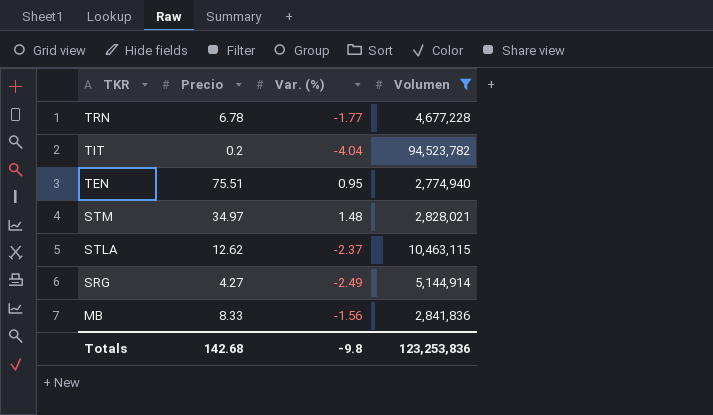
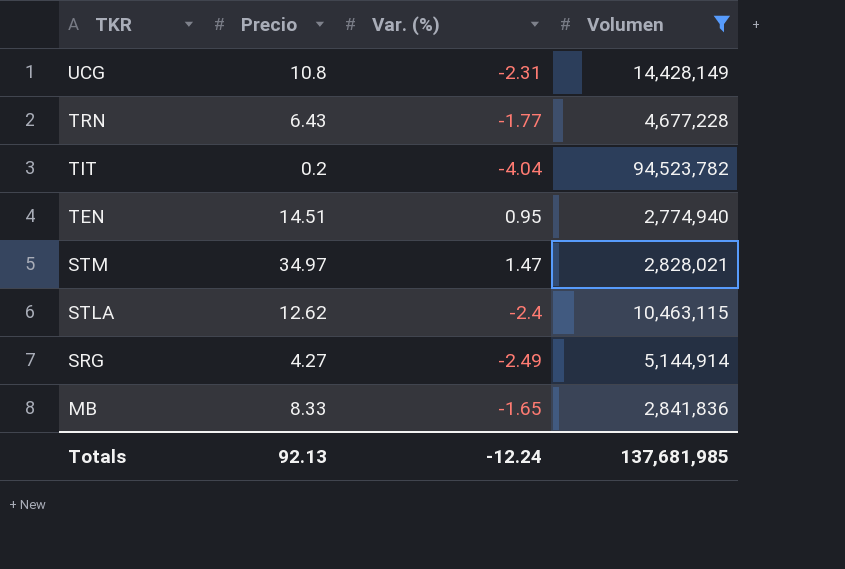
row UCG: none -> 10.8 | -2.31 | 14,428,149
TRN | Precio: 6.78 -> 6.43
TEN | Precio: 75.51 -> 14.51
STM | Var. (%): 1.48 -> 1.47
STLA | Var. (%): -2.37 -> -2.4
MB | Var. (%): -1.56 -> -1.65
Totals | Precio: 142.68 -> 92.13
Totals | Var. (%): -9.8 -> -12.24
Totals | Volumen: 123,253,836 -> 137,681,985

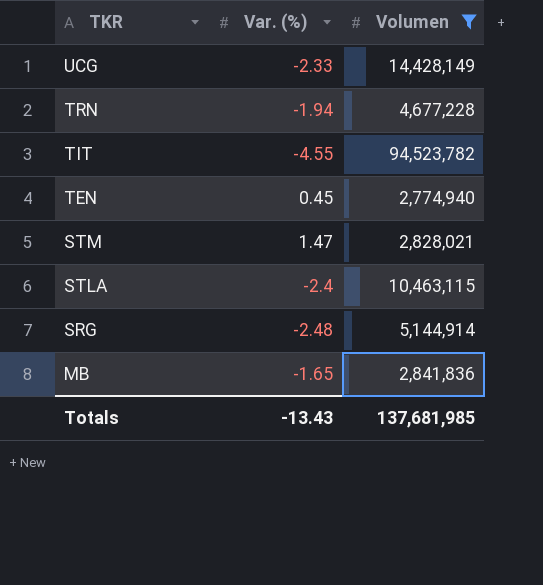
column Precio | position: 2 -> none
UCG | Var. (%): -2.31 -> -2.33
TRN | Var. (%): -1.77 -> -1.94
TIT | Var. (%): -4.04 -> -4.55
TEN | Var. (%): 0.95 -> 0.45
SRG | Var. (%): -2.49 -> -2.48
Totals | Var. (%): -12.24 -> -13.43

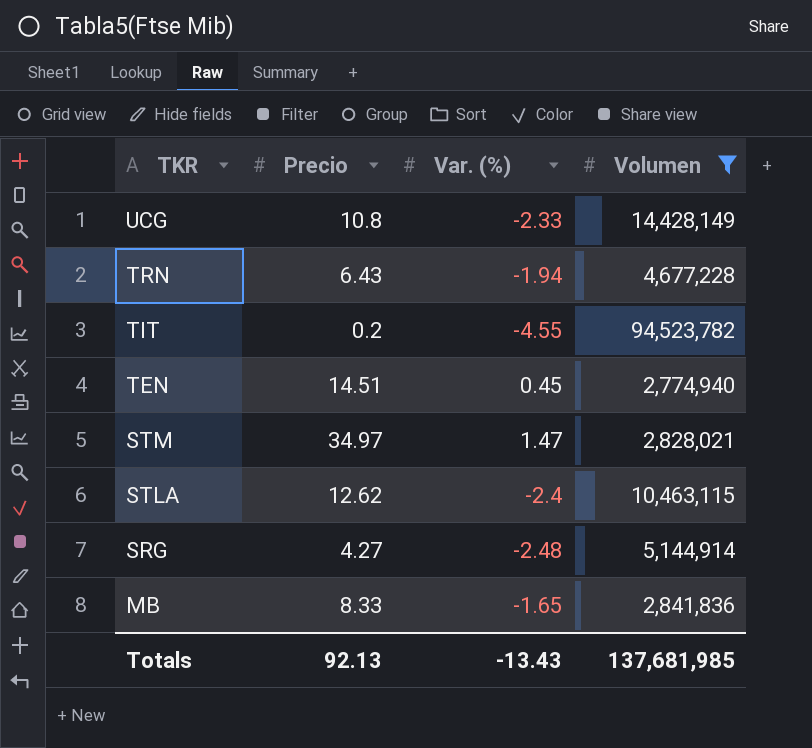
column Precio | position: none -> 2

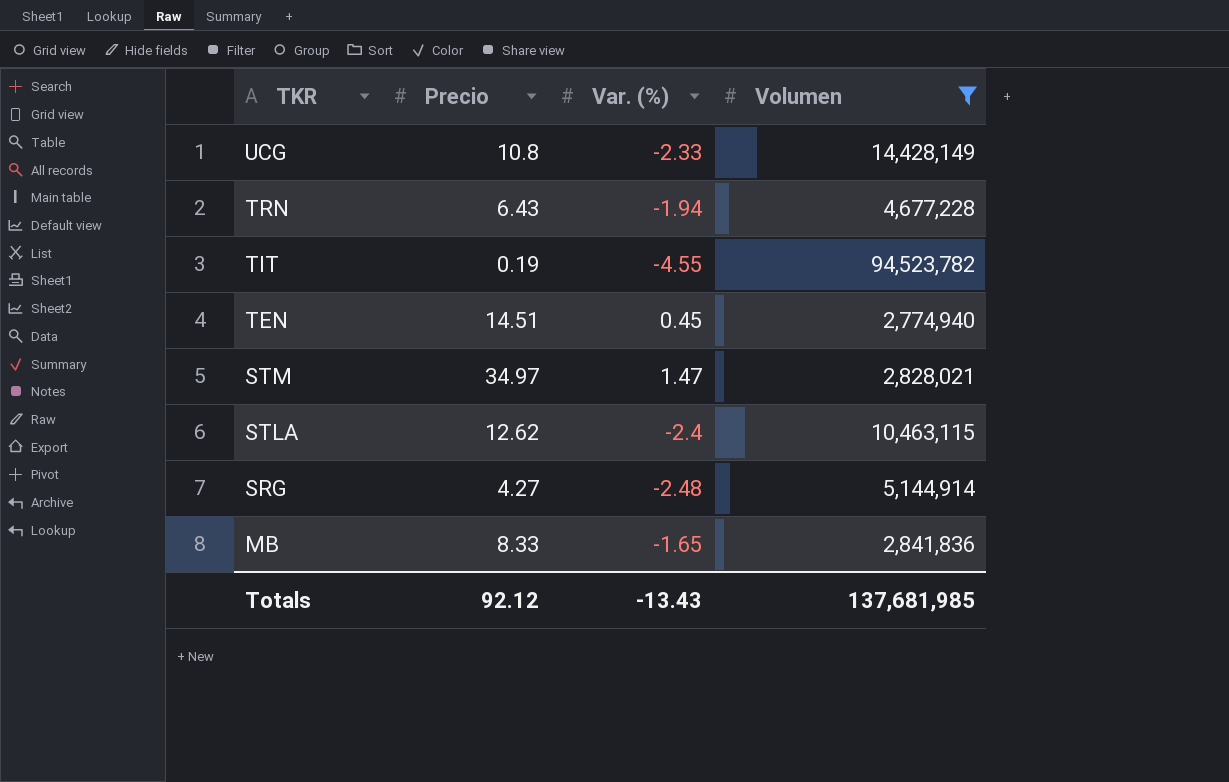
TIT | Precio: 0.2 -> 0.19
Totals | Precio: 92.13 -> 92.12

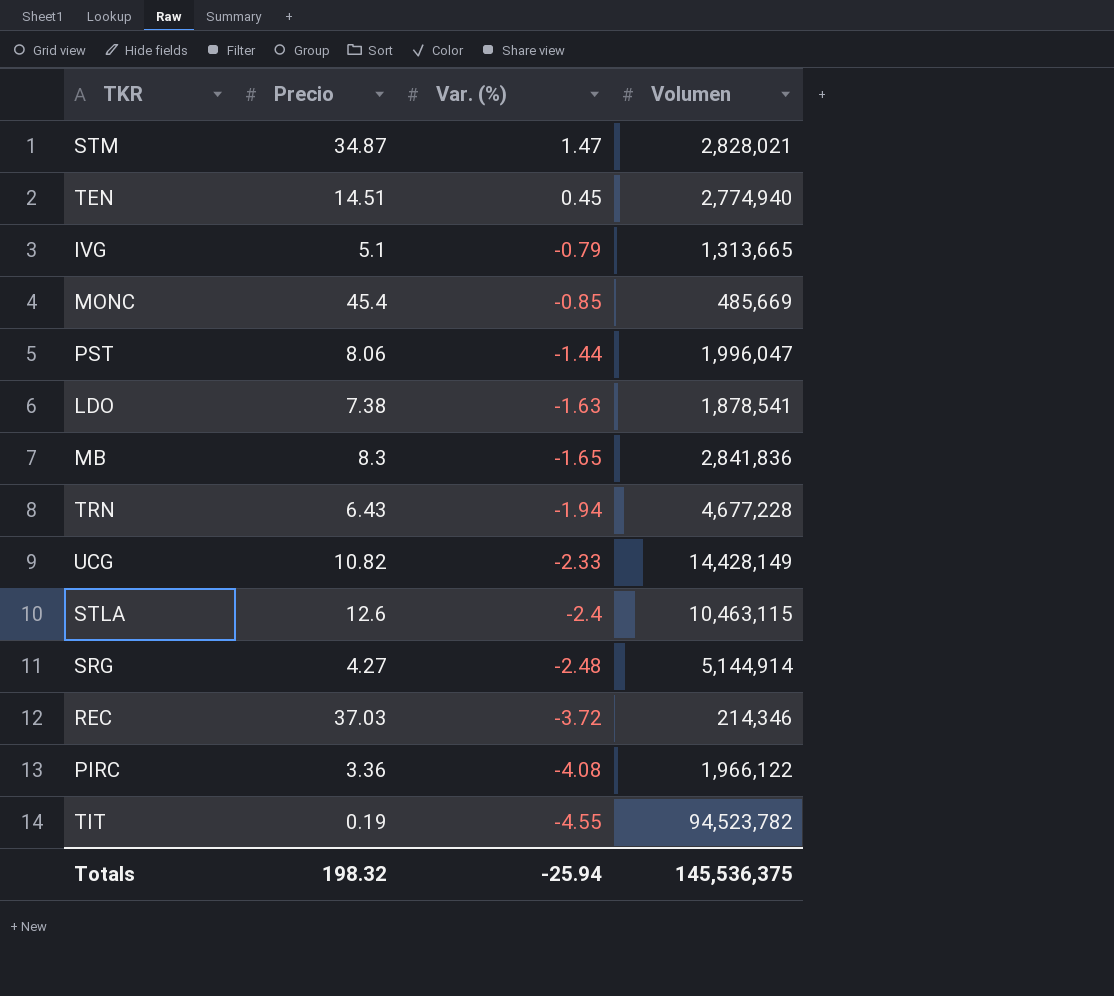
filter: Volumen >= 2,774,940 -> none
row order: TKR descending -> Var. (%) descending
STM | Precio: 34.97 -> 34.87
MB | Precio: 8.33 -> 8.3
UCG | Precio: 10.8 -> 10.82
STLA | Precio: 12.62 -> 12.6
Totals | Precio: 92.12 -> 198.32
Totals | Var. (%): -13.43 -> -25.94
Totals | Volumen: 137,681,985 -> 145,536,375

